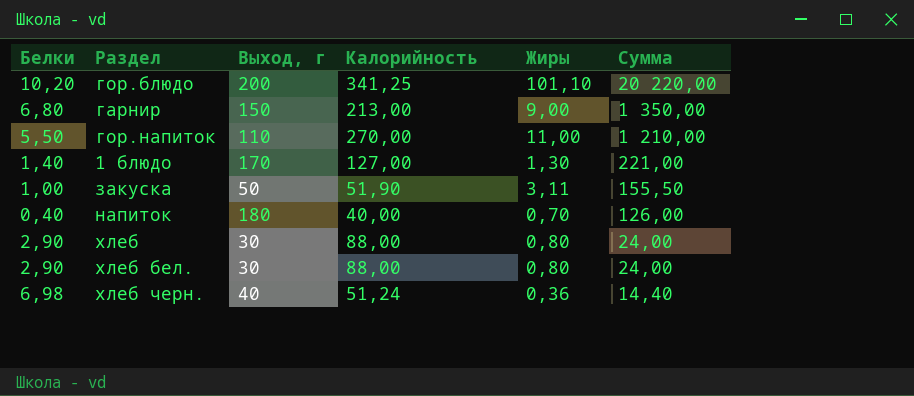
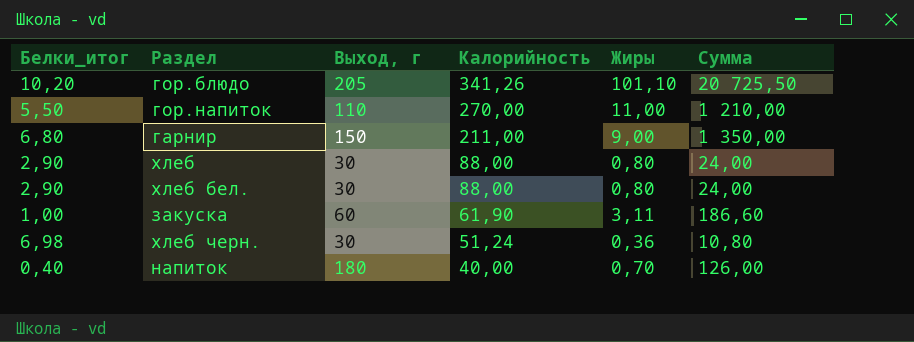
row order: Сумма descending -> Калорийность descending
column name: Белки -> Белки_итог
row 1 блюдо: 1,40 | 170 | 127,00 | 1,30 | 221,00 -> none
гор.блюдо | Выход, г: 200 -> 205
гор.блюдо | Калорийность: 341,25 -> 341,26
гор.блюдо | Сумма: 20 220,00 -> 20 725,50
гарнир | Калорийность: 213,00 -> 211,00
закуска | Выход, г: 50 -> 60
закуска | Калорийность: 51,90 -> 61,90
закуска | Сумма: 155,50 -> 186,60
хлеб черн. | Выход, г: 40 -> 30
хлеб черн. | Сумма: 14,40 -> 10,80

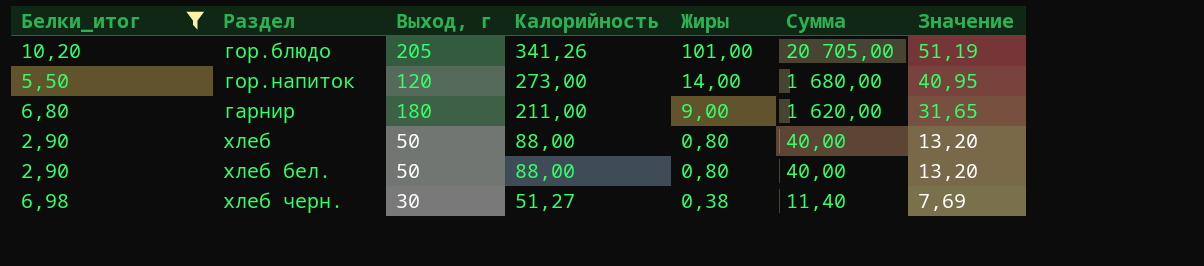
filter: none -> Белки_итог >= 2,90
column Значение | formula: none -> [Калорийность] * 0,15
гор.блюдо | Жиры: 101,10 -> 101,00
гор.блюдо | Сумма: 20 725,50 -> 20 705,00
гор.напиток | Выход, г: 110 -> 120
гор.напиток | Калорийность: 270,00 -> 273,00
гор.напиток | Жиры: 11,00 -> 14,00
гор.напиток | Сумма: 1 210,00 -> 1 680,00
гарнир | Выход, г: 150 -> 180
гарнир | Сумма: 1 350,00 -> 1 620,00
хлеб | Выход, г: 30 -> 50
хлеб | Сумма: 24,00 -> 40,00
хлеб бел. | Выход, г: 30 -> 50
хлеб бел. | Сумма: 24,00 -> 40,00
хлеб черн. | Калорийность: 51,24 -> 51,27
хлеб черн. | Жиры: 0,36 -> 0,38
хлеб черн. | Сумма: 10,80 -> 11,40

